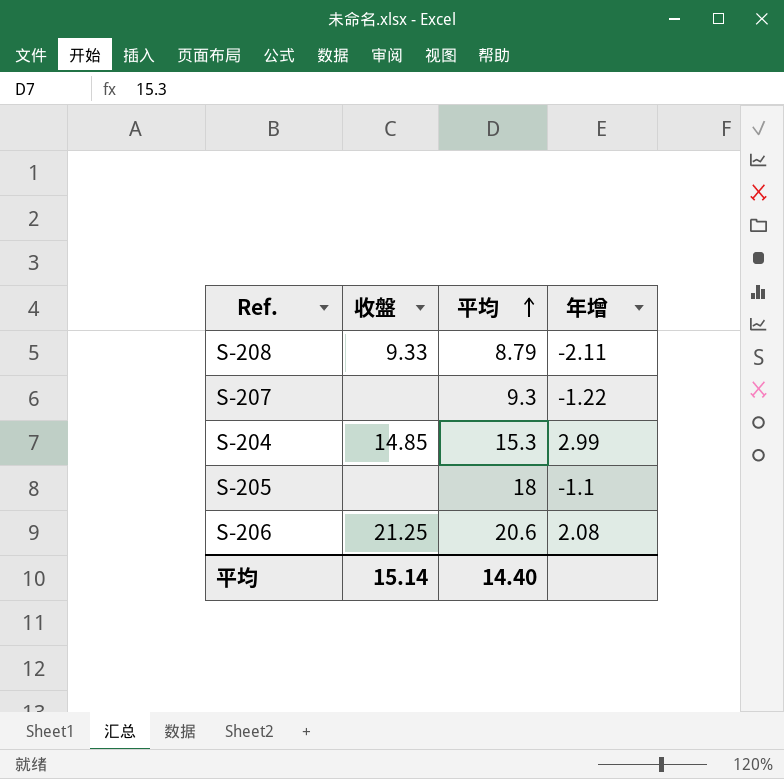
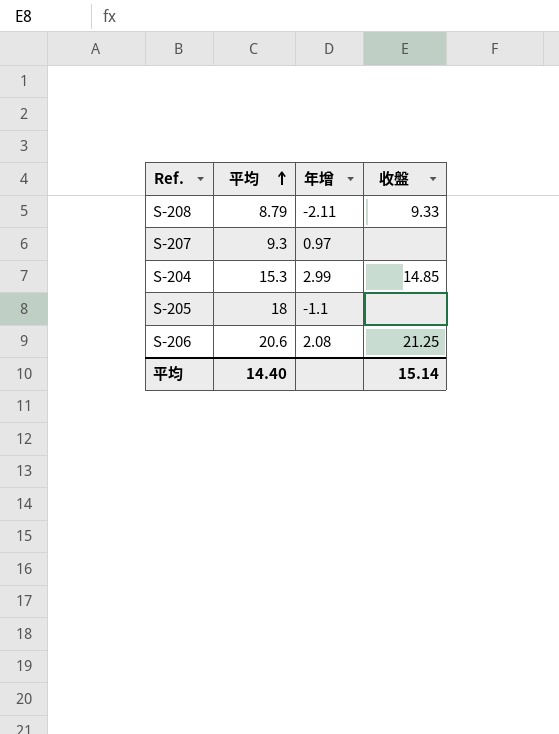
column 收盤 | position: 2 -> 4
S-207 | 年增: -1.22 -> 0.97

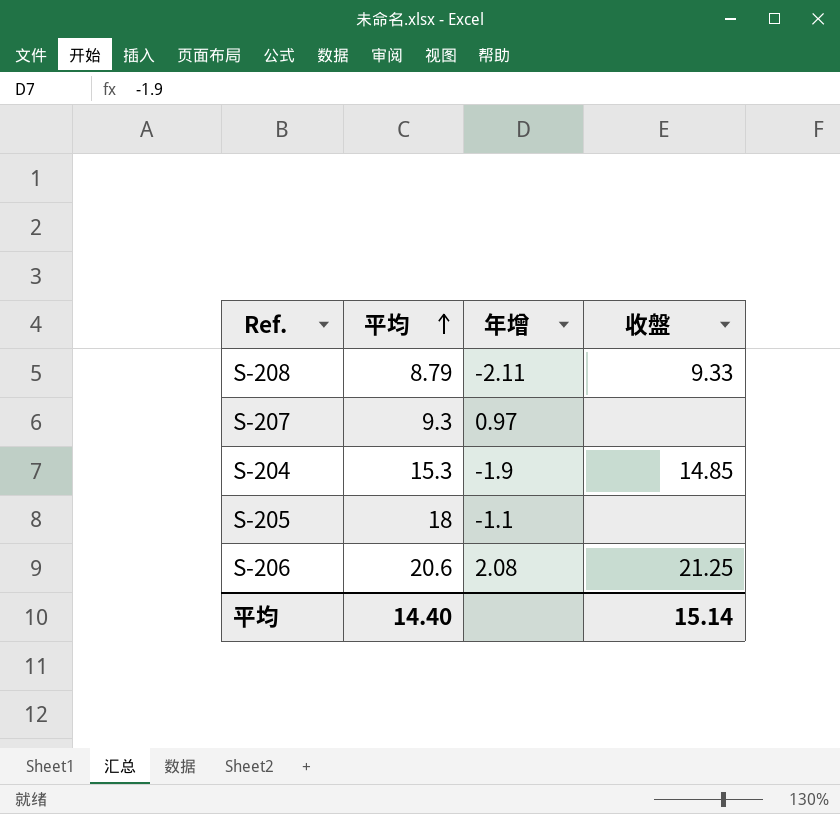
S-204 | 年增: 2.99 -> -1.9

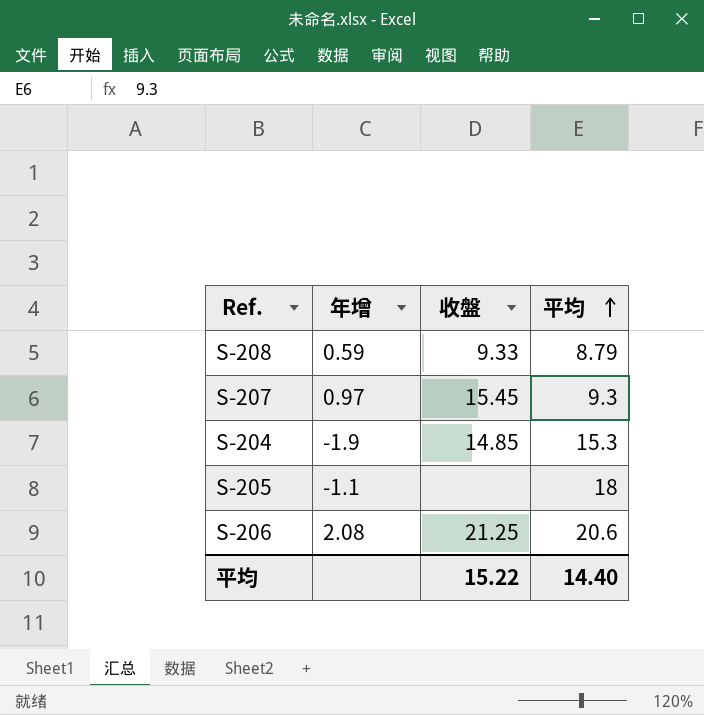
column 平均 | position: 2 -> 4
S-208 | 年增: -2.11 -> 0.59
S-207 | 收盤: none -> 15.45
平均 | 收盤: 15.14 -> 15.22

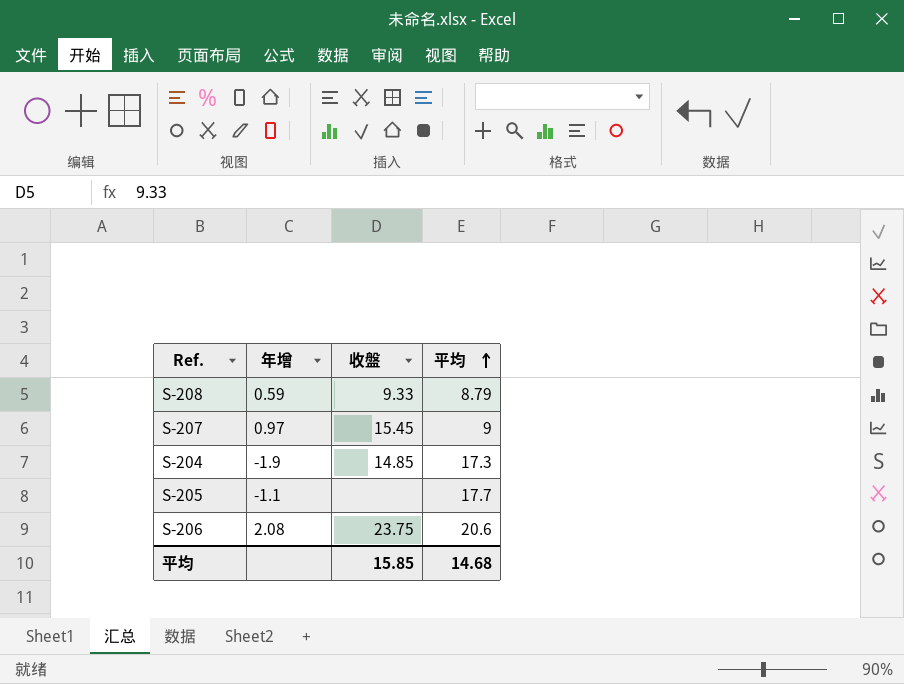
S-207 | 平均: 9.3 -> 9
S-204 | 平均: 15.3 -> 17.3
S-205 | 平均: 18 -> 17.7
S-206 | 收盤: 21.25 -> 23.75
平均 | 收盤: 15.22 -> 15.85
平均 | 平均: 14.40 -> 14.68

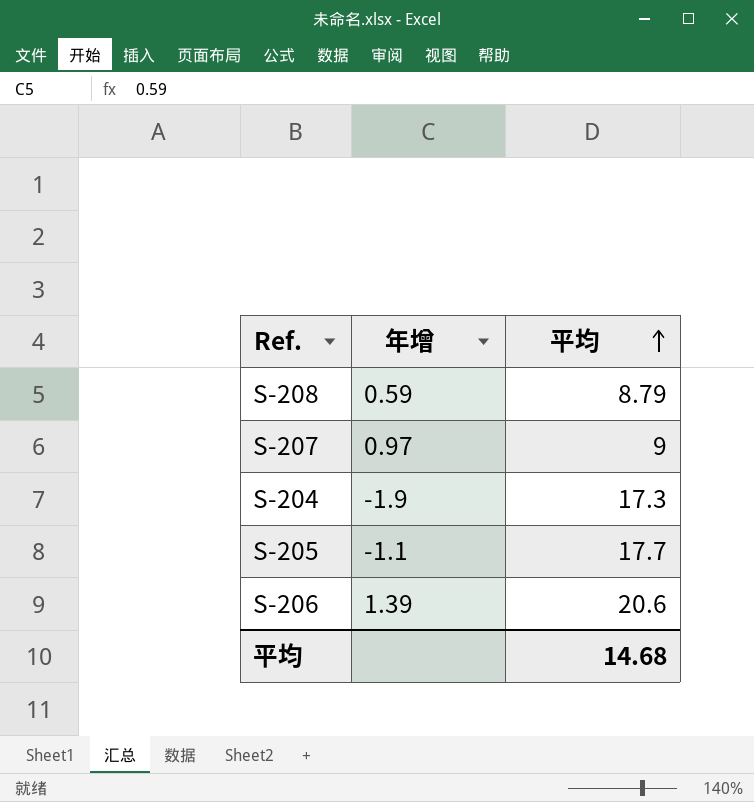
column 收盤 | position: 3 -> none
S-206 | 年增: 2.08 -> 1.39

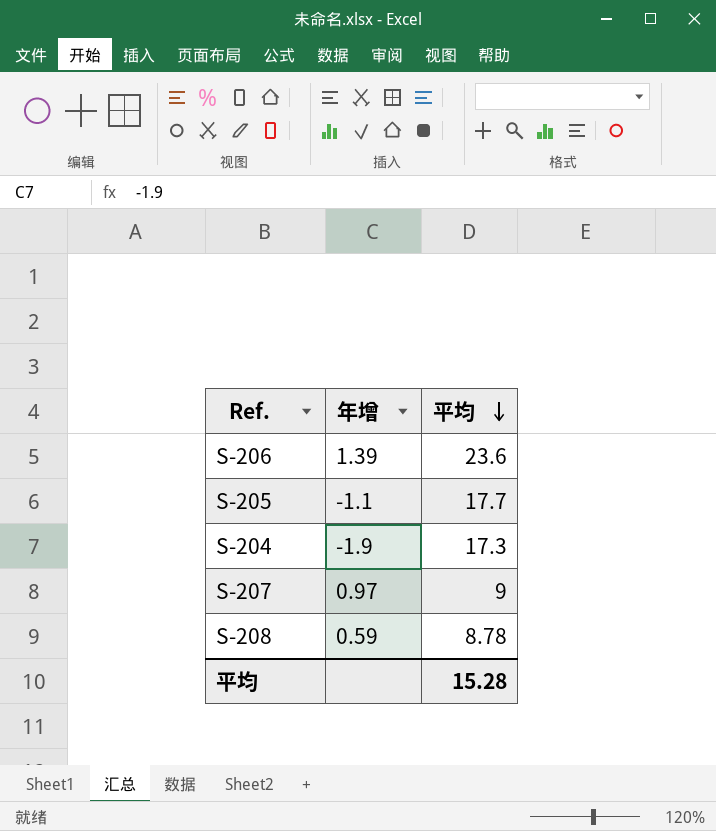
row order: 平均 ascending -> 平均 descending
S-206 | 平均: 20.6 -> 23.6
S-208 | 平均: 8.79 -> 8.78
平均 | 平均: 14.68 -> 15.28

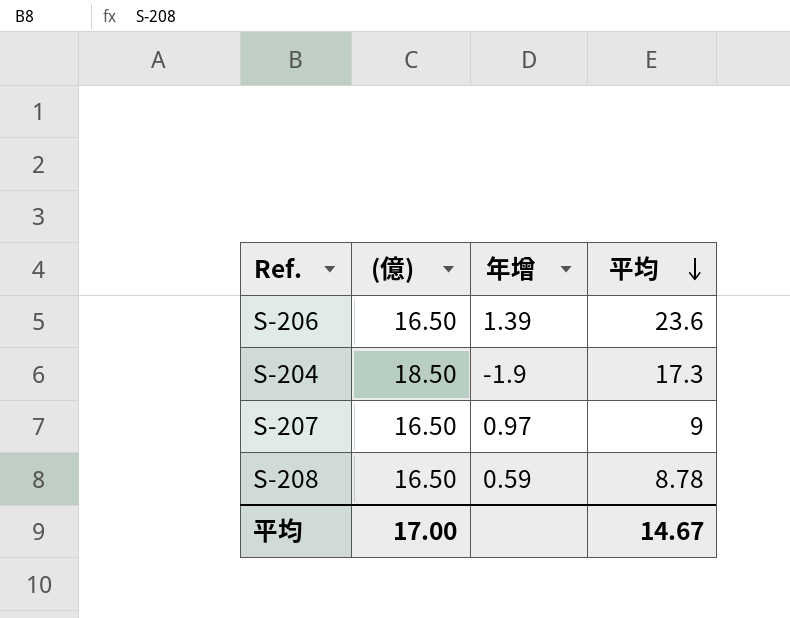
column (億) | position: none -> 2
row S-205: -1.1 | 17.7 -> none
平均 | 平均: 15.28 -> 14.67

